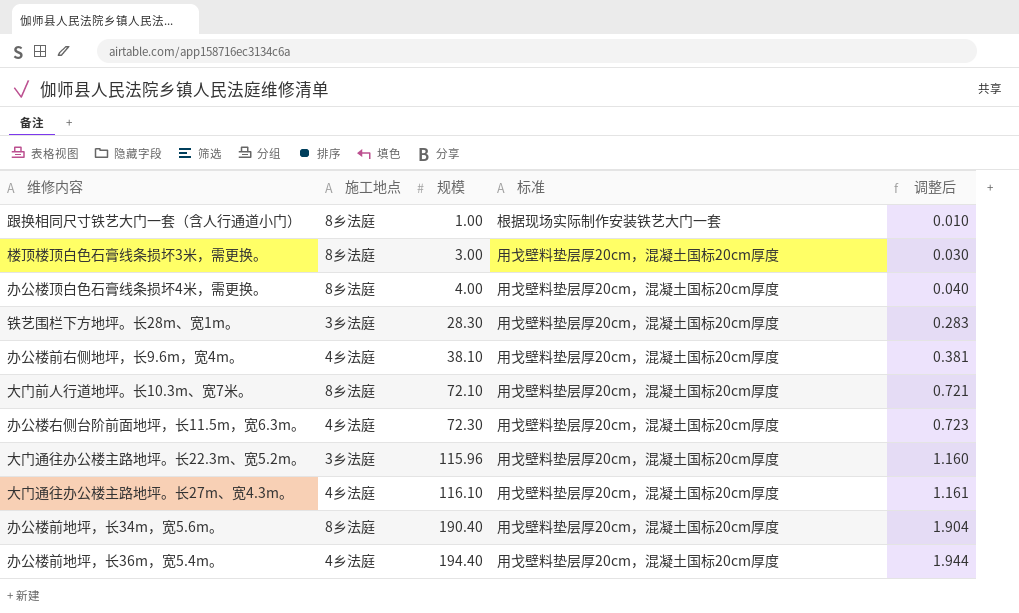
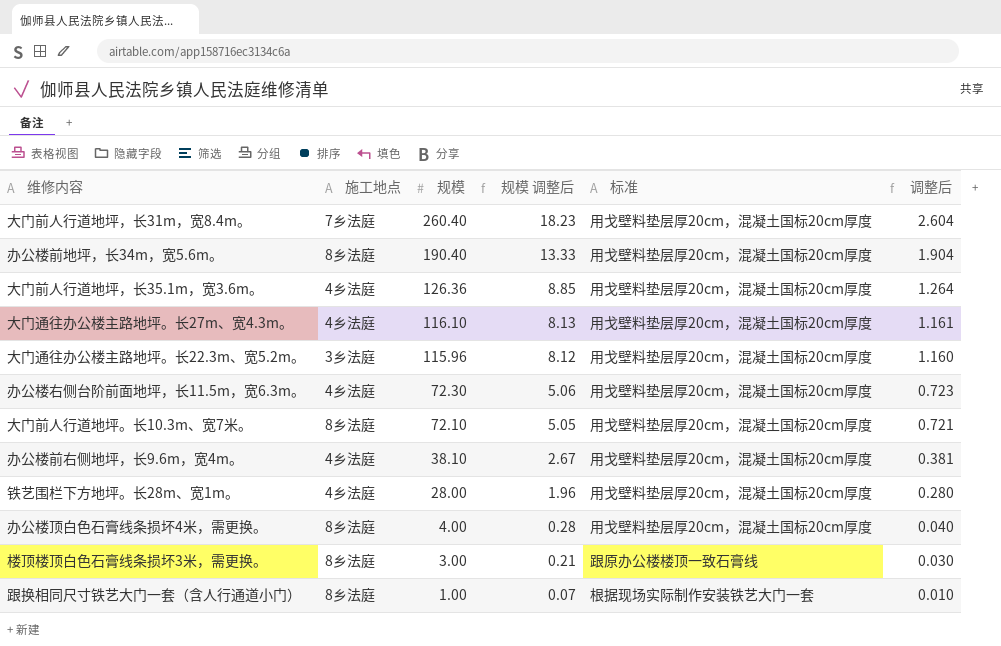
row order: 规模 ascending -> 规模 descending
column 规模 调整后 | formula: none -> [规模] * 0.07
row 办公楼前地坪，长36m，宽5.4m。: 4乡法庭 | 194.40 | 用戈壁料垫层厚20cm，混凝土国标20cm厚度 | 1.944 -> none
row 大门前人行道地坪，长31m，宽8.4m。: none -> 7乡法庭 | 260.40 | 18.23 | 用戈壁料垫层厚20cm，混凝土国标20cm厚度 | 2.604
row 大门前人行道地坪，长35.1m，宽3.6m。: none -> 4乡法庭 | 126.36 | 8.85 | 用戈壁料垫层厚20cm，混凝土国标20cm厚度 | 1.264
铁艺围栏下方地坪。长28m、宽1m。 | 施工地点: 3乡法庭 -> 4乡法庭
铁艺围栏下方地坪。长28m、宽1m。 | 规模: 28.30 -> 28.00
铁艺围栏下方地坪。长28m、宽1m。 | 调整后: 0.283 -> 0.280
楼顶楼顶白色石膏线条损坏3米，需更换。 | 标准: 用戈壁料垫层厚20cm，混凝土国标20cm厚度 -> 跟原办公楼楼顶一致石膏线

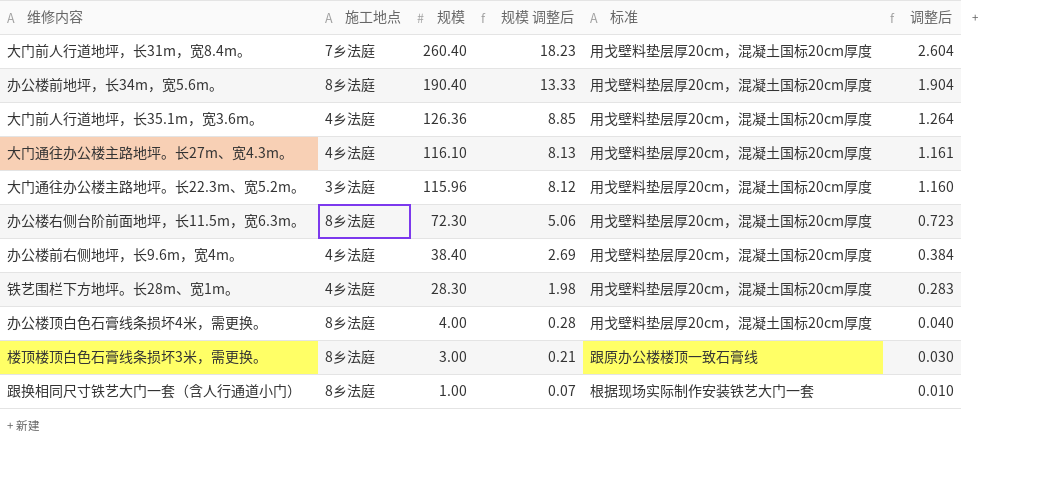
row 大门前人行道地坪。长10.3m、宽7米。: 8乡法庭 | 72.10 | 5.05 | 用戈壁料垫层厚20cm，混凝土国标20cm厚度 | 0.721 -> none
办公楼右侧台阶前面地坪，长11.5m，宽6.3m。 | 施工地点: 4乡法庭 -> 8乡法庭
办公楼前右侧地坪，长9.6m，宽4m。 | 规模: 38.10 -> 38.40
办公楼前右侧地坪，长9.6m，宽4m。 | 规模 调整后: 2.67 -> 2.69
办公楼前右侧地坪，长9.6m，宽4m。 | 调整后: 0.381 -> 0.384
铁艺围栏下方地坪。长28m、宽1m。 | 规模: 28.00 -> 28.30
铁艺围栏下方地坪。长28m、宽1m。 | 规模 调整后: 1.96 -> 1.98
铁艺围栏下方地坪。长28m、宽1m。 | 调整后: 0.280 -> 0.283

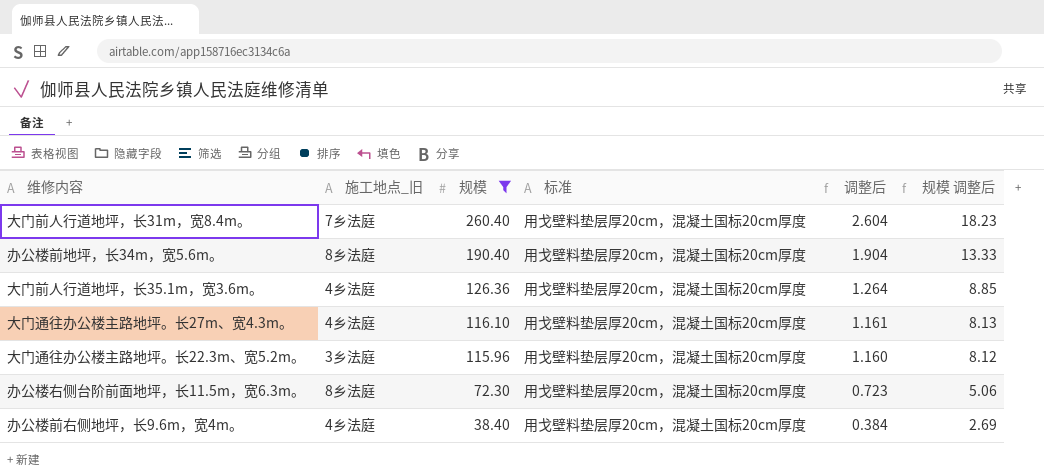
filter: none -> 规模 >= 38.40
column name: 施工地点 -> 施工地点_旧
column 规模 调整后 | position: 4 -> 6

